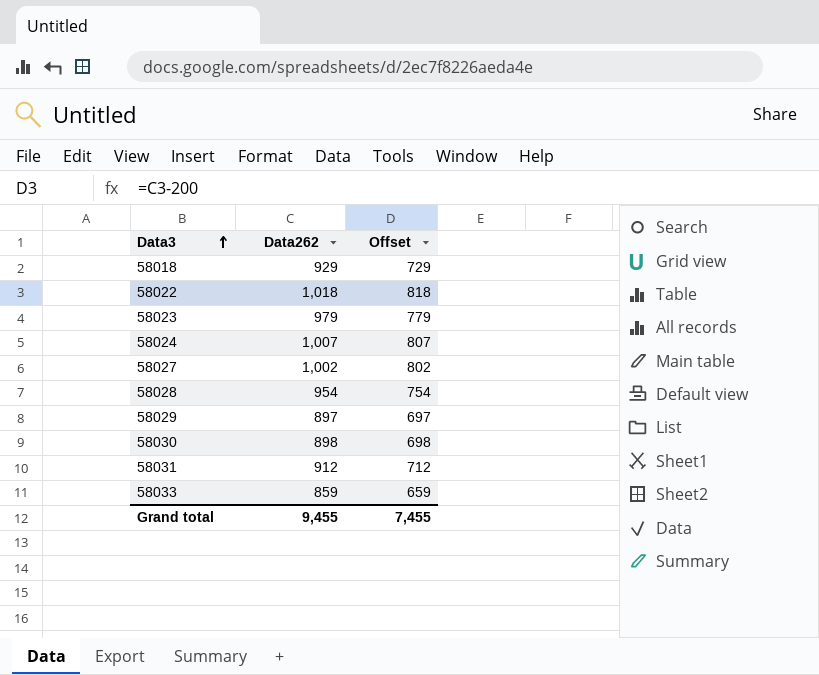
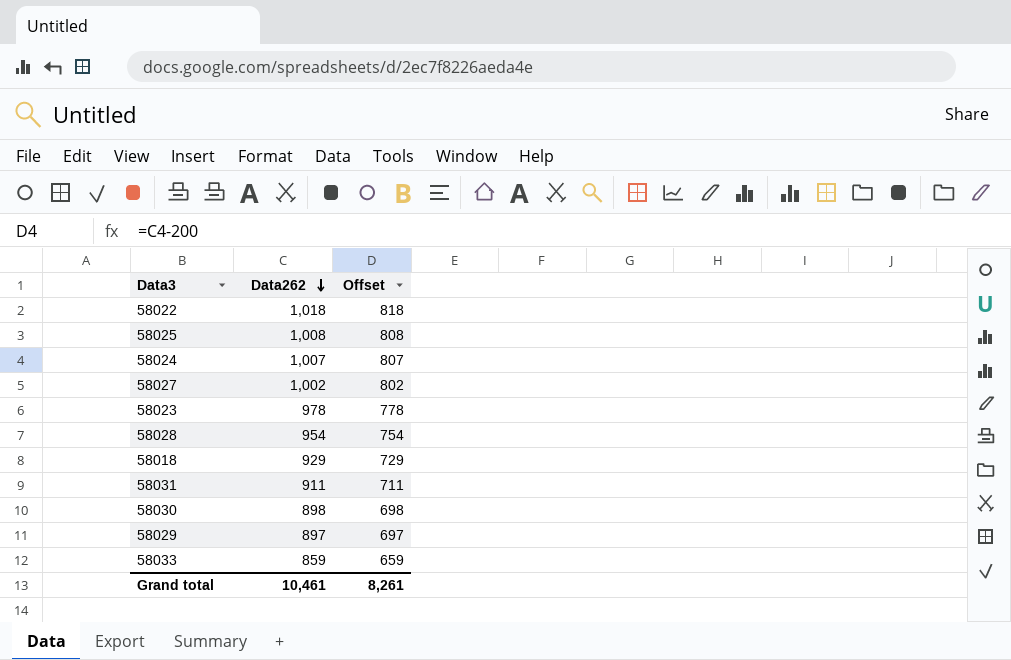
row order: Data3 ascending -> Data262 descending
row 58025: none -> 1,008 | 808
58023 | Data262: 979 -> 978
58023 | Offset: 779 -> 778
58031 | Data262: 912 -> 911
58031 | Offset: 712 -> 711
Grand total | Data262: 9,455 -> 10,461
Grand total | Offset: 7,455 -> 8,261

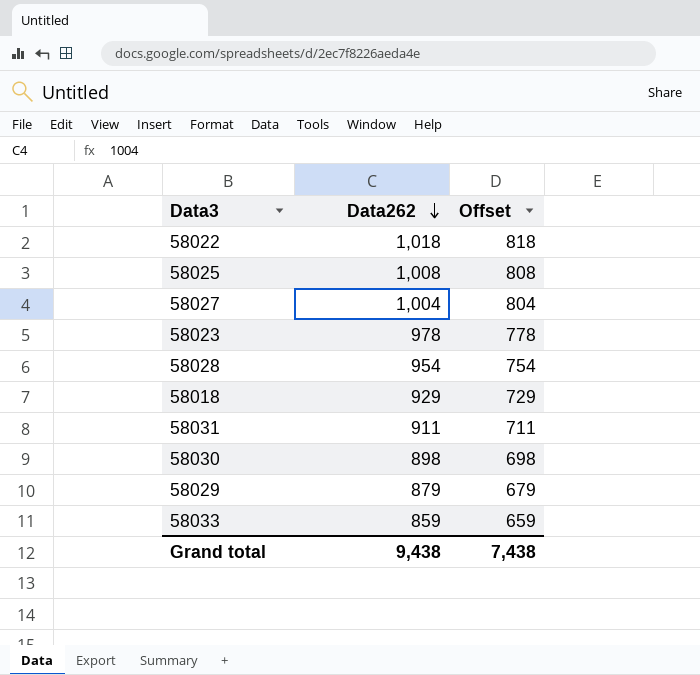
row 58024: 1,007 | 807 -> none
58027 | Data262: 1,002 -> 1,004
58027 | Offset: 802 -> 804
58029 | Data262: 897 -> 879
58029 | Offset: 697 -> 679
Grand total | Data262: 10,461 -> 9,438
Grand total | Offset: 8,261 -> 7,438

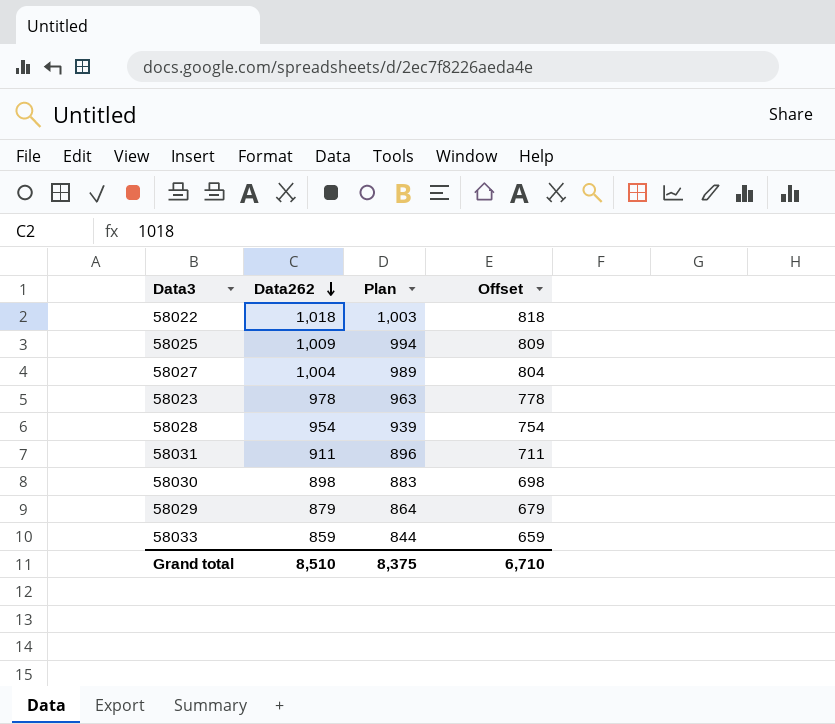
column Plan | formula: none -> [Data262] - 15
row 58018: 929 | 729 -> none
58025 | Data262: 1,008 -> 1,009
58025 | Offset: 808 -> 809
Grand total | Data262: 9,438 -> 8,510
Grand total | Offset: 7,438 -> 6,710

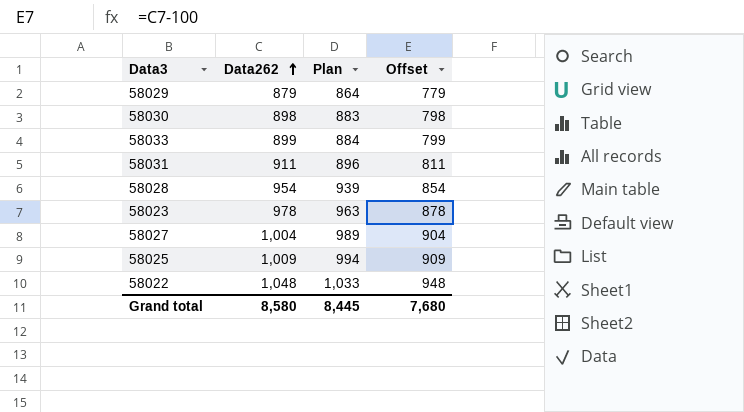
row order: Data262 descending -> Data262 ascending
column Offset | formula: [Data262] - 200 -> [Data262] - 100
58033 | Data262: 859 -> 899
58033 | Plan: 844 -> 884
58022 | Data262: 1,018 -> 1,048
58022 | Plan: 1,003 -> 1,033
Grand total | Data262: 8,510 -> 8,580
Grand total | Plan: 8,375 -> 8,445
Grand total | Offset: 6,710 -> 7,680

